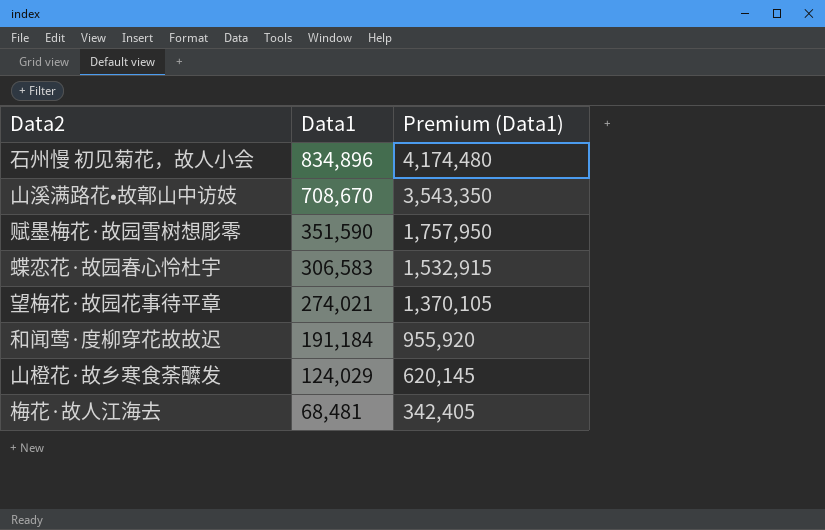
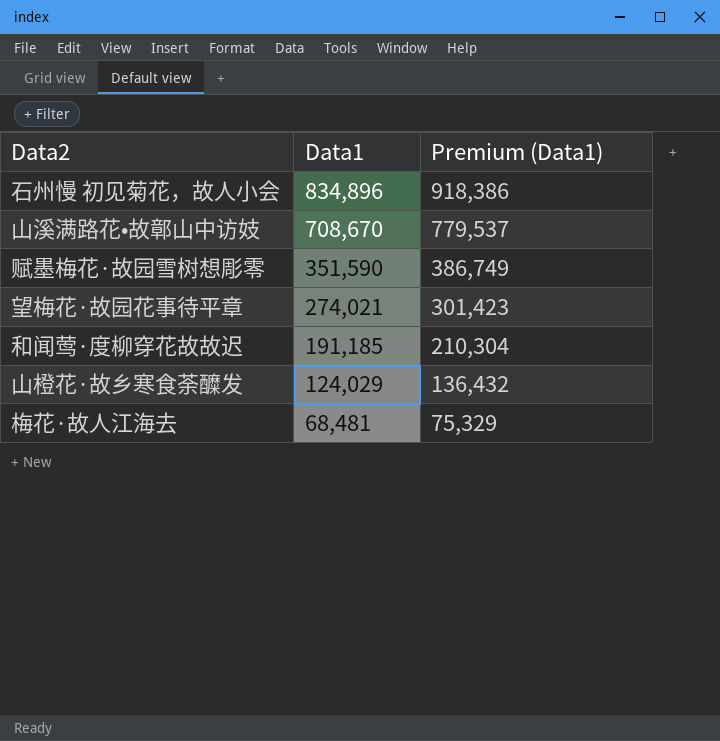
column Premium (Data1) | formula: [Data1] * 5 -> [Data1] * 1.1
row 蝶恋花·故园春心怜杜宇: 306,583 | 1,532,915 -> none
和闻莺·度柳穿花故故迟 | Data1: 191,184 -> 191,185

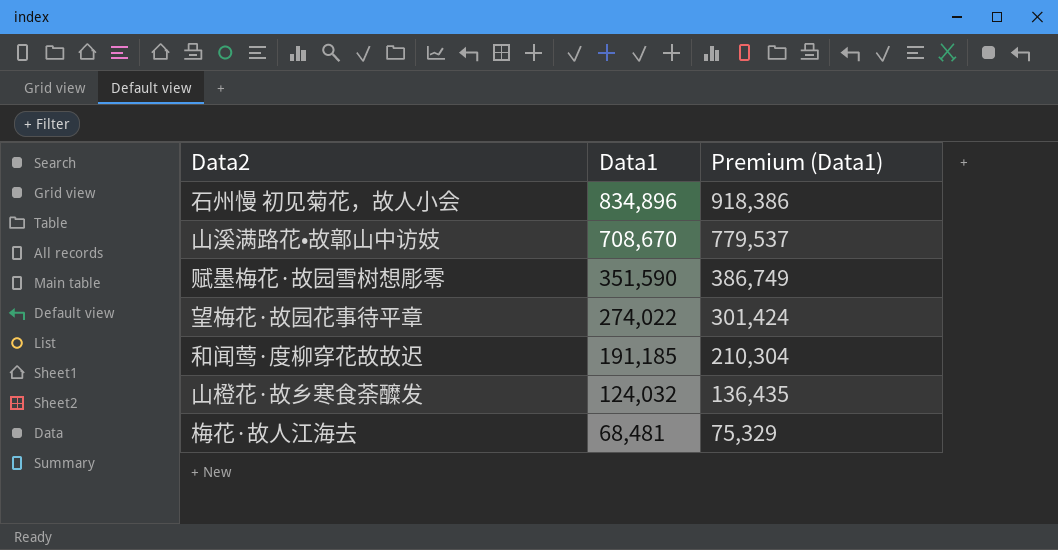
望梅花·故园花事待平章 | Data1: 274,021 -> 274,022
望梅花·故园花事待平章 | Premium (Data1): 301,423 -> 301,424
山橙花·故乡寒食荼醾发 | Data1: 124,029 -> 124,032
山橙花·故乡寒食荼醾发 | Premium (Data1): 136,432 -> 136,435

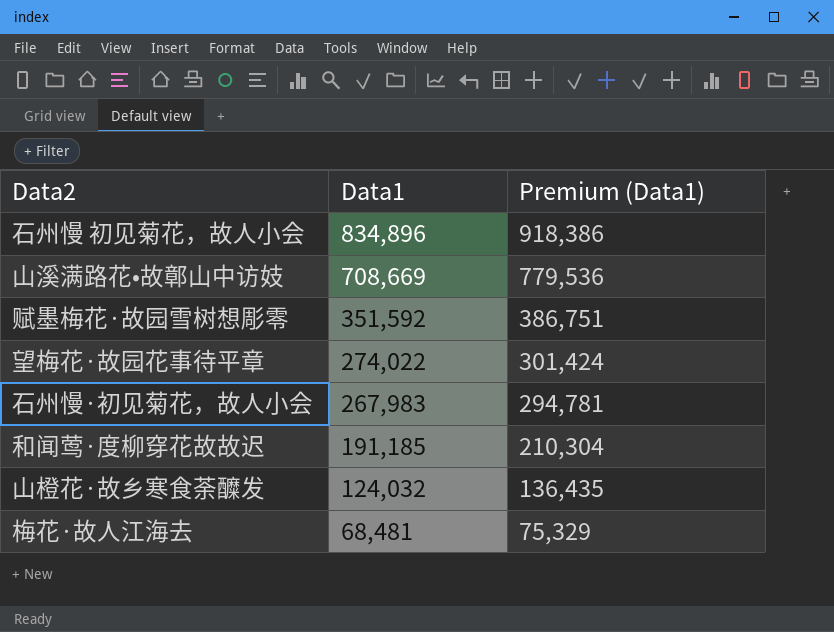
山溪满路花•故鄣山中访妓 | Data1: 708,670 -> 708,669
山溪满路花•故鄣山中访妓 | Premium (Data1): 779,537 -> 779,536
赋墨梅花·故园雪树想彫零 | Data1: 351,590 -> 351,592
赋墨梅花·故园雪树想彫零 | Premium (Data1): 386,749 -> 386,751
row 石州慢·初见菊花，故人小会: none -> 267,983 | 294,781

